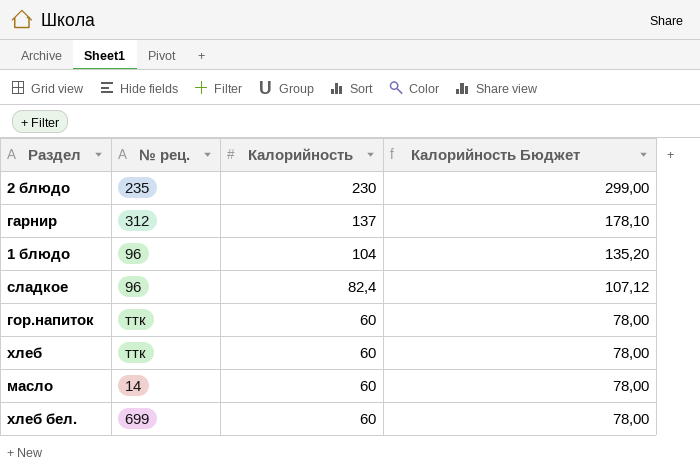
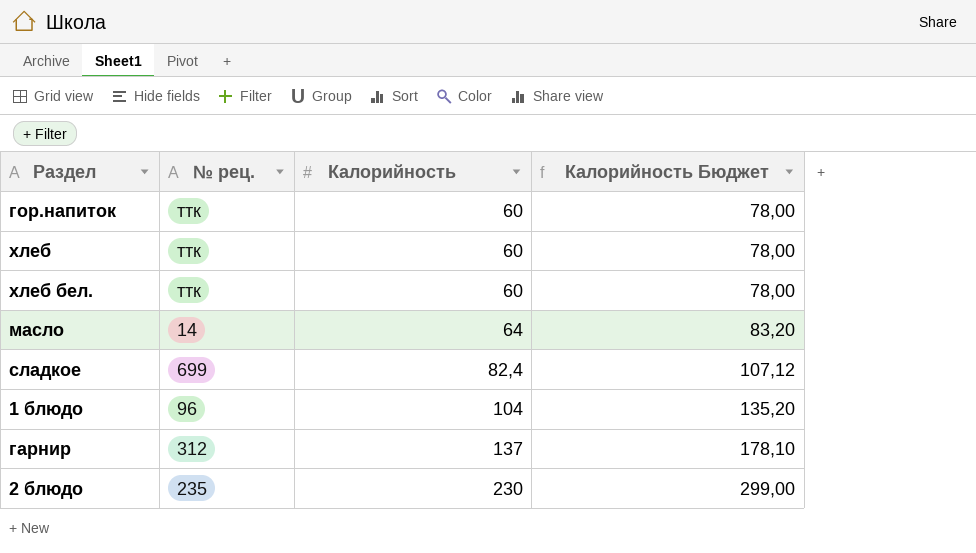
row order: Калорийность descending -> Калорийность ascending
хлеб бел. | № рец.: 699 -> ттк
масло | Калорийность: 60 -> 64
масло | Калорийность Бюджет: 78,00 -> 83,20
сладкое | № рец.: 96 -> 699

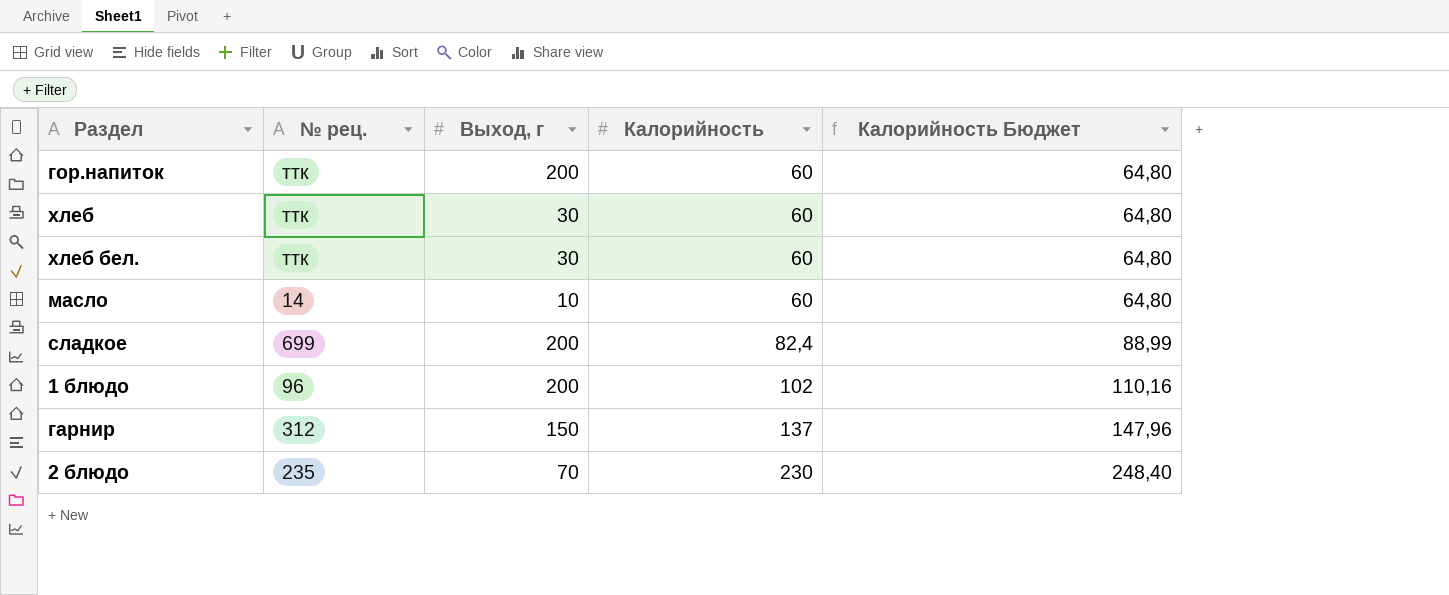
column Выход, г | position: none -> 3
column Калорийность Бюджет | formula: [Калорийность] * 1,3 -> [Калорийность] * 1,08
масло | Калорийность: 64 -> 60
1 блюдо | Калорийность: 104 -> 102

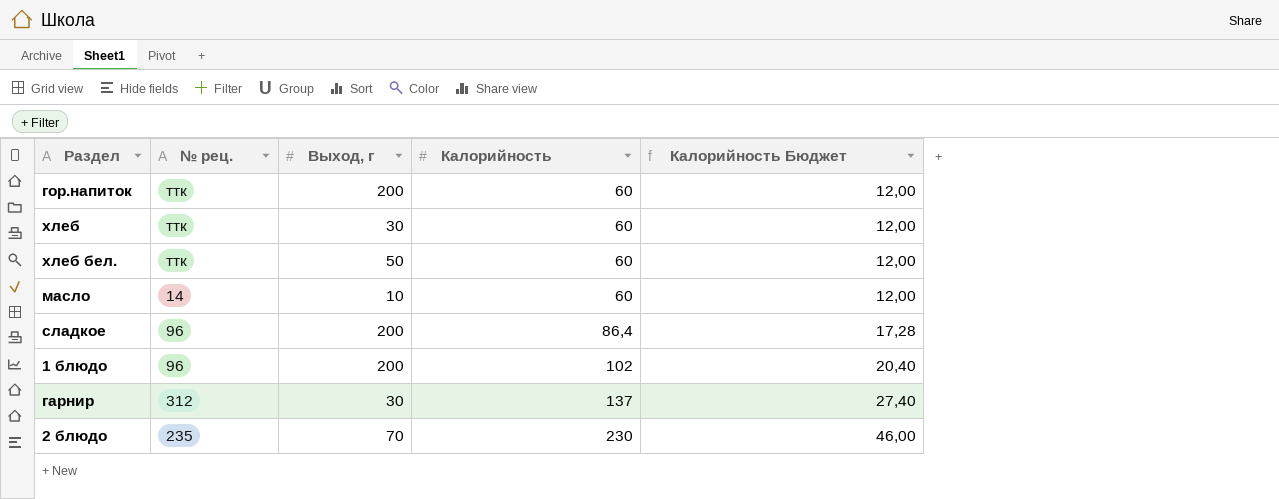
column Калорийность Бюджет | formula: [Калорийность] * 1,08 -> [Калорийность] * 0,2
хлеб бел. | Выход, г: 30 -> 50
сладкое | № рец.: 699 -> 96
сладкое | Калорийность: 82,4 -> 86,4
гарнир | Выход, г: 150 -> 30

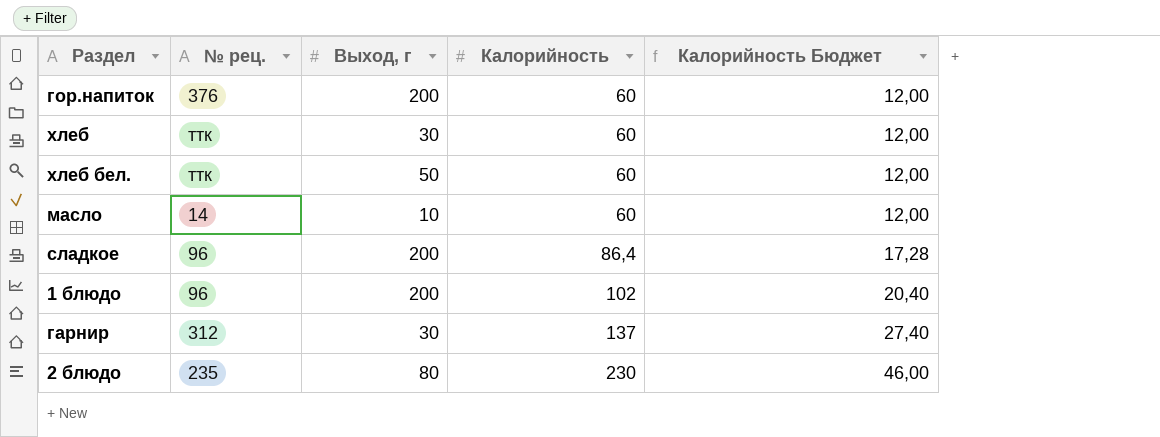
гор.напиток | № рец.: ттк -> 376
2 блюдо | Выход, г: 70 -> 80

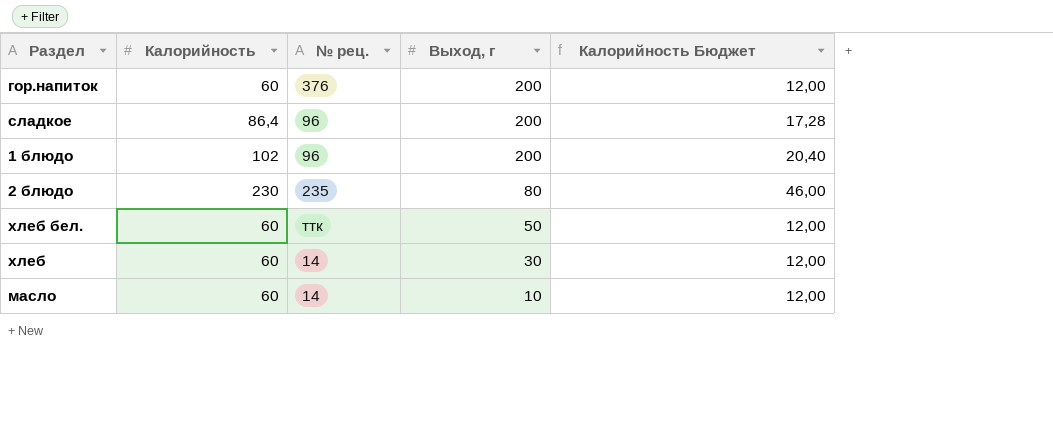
row order: Калорийность ascending -> Выход, г descending
column Калорийность | position: 4 -> 2
row гарнир: 312 | 30 | 137 | 27,40 -> none
хлеб | № рец.: ттк -> 14

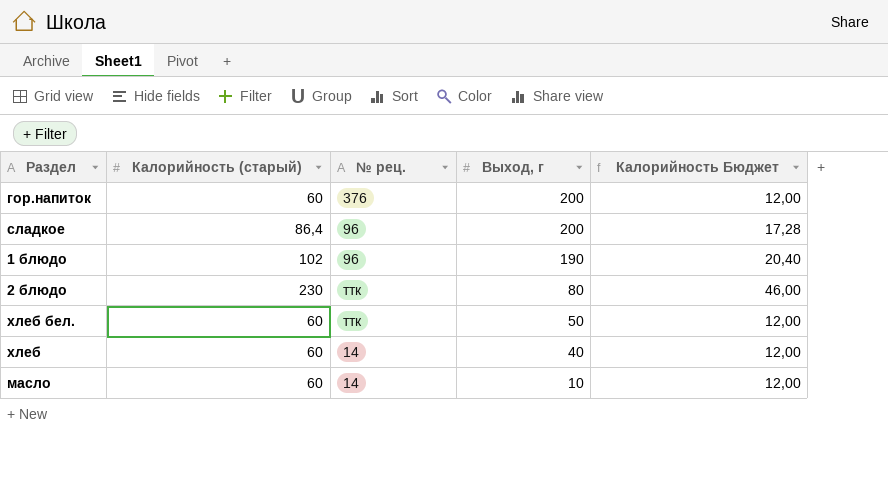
column name: Калорийность -> Калорийность (старый)
1 блюдо | Выход, г: 200 -> 190
2 блюдо | № рец.: 235 -> ттк
хлеб | Выход, г: 30 -> 40

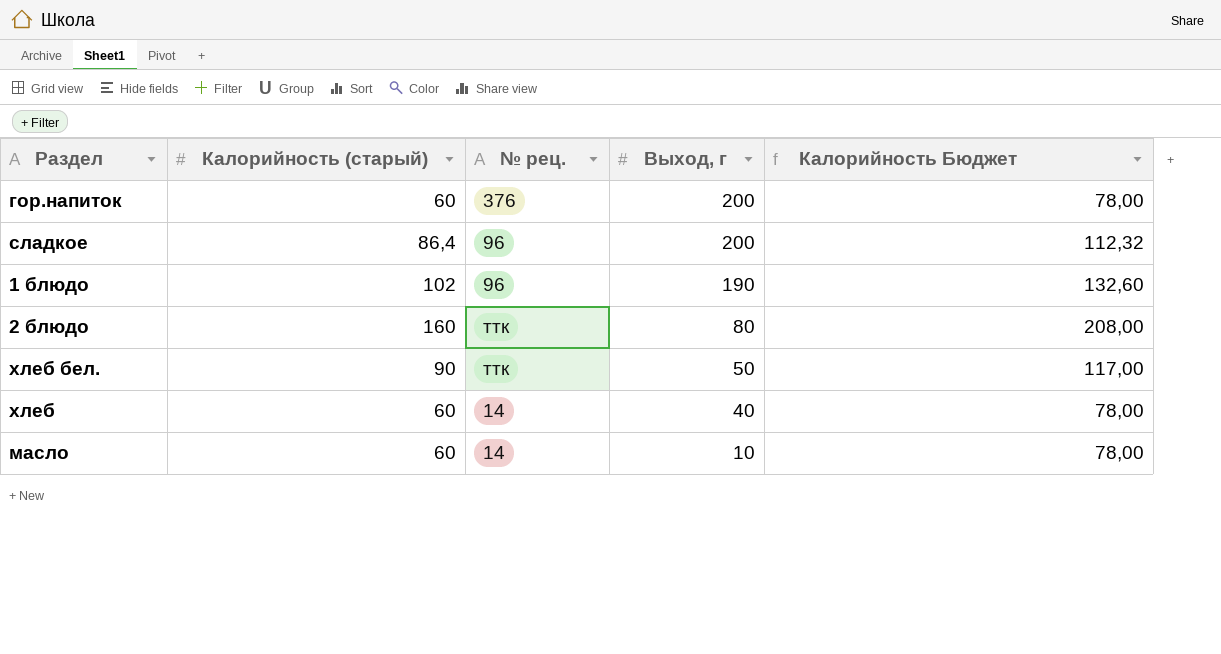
column Калорийность Бюджет | formula: [Калорийность (старый)] * 0,2 -> [Калорийность (старый)] * 1,3
2 блюдо | Калорийность (старый): 230 -> 160
хлеб бел. | Калорийность (старый): 60 -> 90

